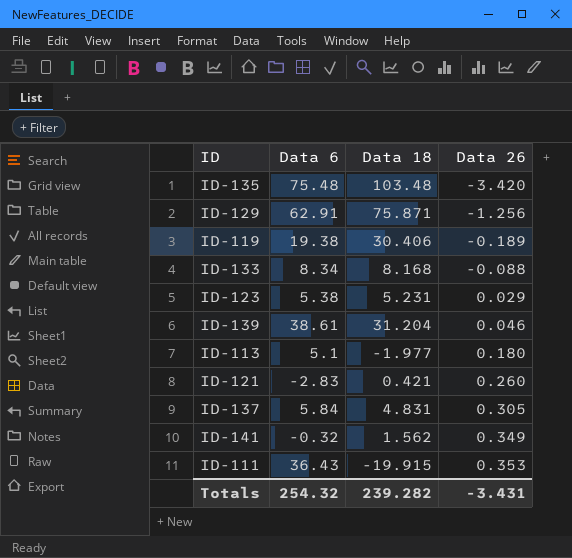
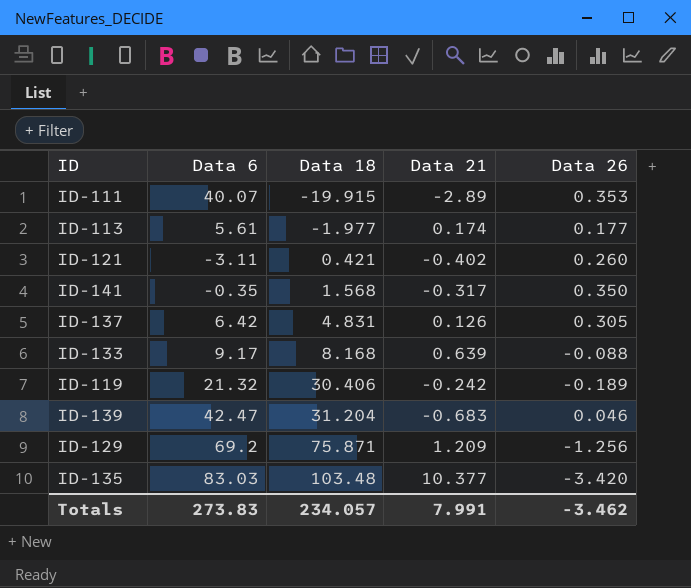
row order: Data 26 ascending -> Data 18 ascending
column Data 21 | position: none -> 4
row ID-123: 5.38 | 5.231 | 0.029 -> none
ID-111 | Data 6: 36.43 -> 40.07
ID-113 | Data 6: 5.1 -> 5.61
ID-113 | Data 26: 0.180 -> 0.177
ID-121 | Data 6: -2.83 -> -3.11
ID-141 | Data 6: -0.32 -> -0.35
ID-141 | Data 18: 1.562 -> 1.568
ID-141 | Data 26: 0.349 -> 0.350
ID-137 | Data 6: 5.84 -> 6.42
ID-133 | Data 6: 8.34 -> 9.17
ID-119 | Data 6: 19.38 -> 21.32
ID-139 | Data 6: 38.61 -> 42.47
ID-129 | Data 6: 62.91 -> 69.2
ID-135 | Data 6: 75.48 -> 83.03
Totals | Data 6: 254.32 -> 273.83
Totals | Data 18: 239.282 -> 234.057
Totals | Data 26: -3.431 -> -3.462

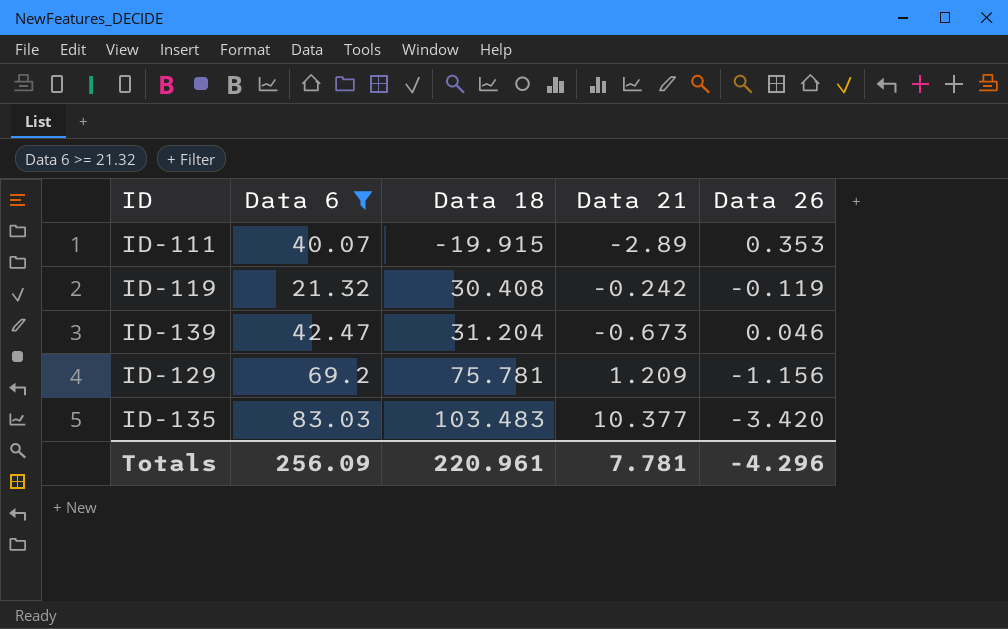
filter: none -> Data 6 >= 21.32
ID-119 | Data 18: 30.406 -> 30.408
ID-119 | Data 26: -0.189 -> -0.119
ID-139 | Data 21: -0.683 -> -0.673
ID-129 | Data 18: 75.871 -> 75.781
ID-129 | Data 26: -1.256 -> -1.156
ID-135 | Data 18: 103.48 -> 103.483
Totals | Data 6: 273.83 -> 256.09
Totals | Data 18: 234.057 -> 220.961
Totals | Data 21: 7.991 -> 7.781
Totals | Data 26: -3.462 -> -4.296

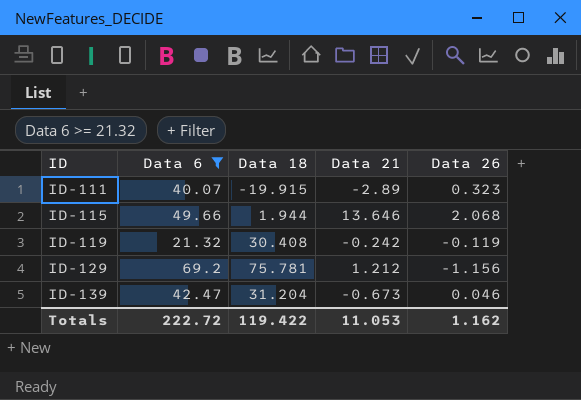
row order: Data 18 ascending -> ID ascending
row ID-135: 83.03 | 103.483 | 10.377 | -3.420 -> none
ID-111 | Data 26: 0.353 -> 0.323
row ID-115: none -> 49.66 | 1.944 | 13.646 | 2.068
ID-129 | Data 21: 1.209 -> 1.212
Totals | Data 6: 256.09 -> 222.72
Totals | Data 18: 220.961 -> 119.422
Totals | Data 21: 7.781 -> 11.053
Totals | Data 26: -4.296 -> 1.162

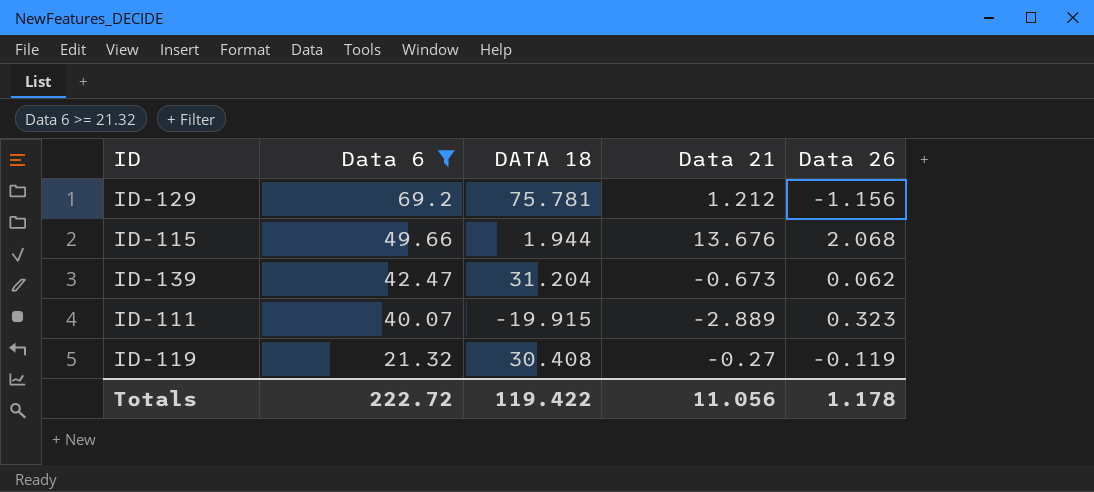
row order: ID ascending -> Data 6 descending
column name: Data 18 -> DATA 18
ID-115 | Data 21: 13.646 -> 13.676
ID-139 | Data 26: 0.046 -> 0.062
ID-111 | Data 21: -2.89 -> -2.889
ID-119 | Data 21: -0.242 -> -0.27
Totals | Data 21: 11.053 -> 11.056
Totals | Data 26: 1.162 -> 1.178

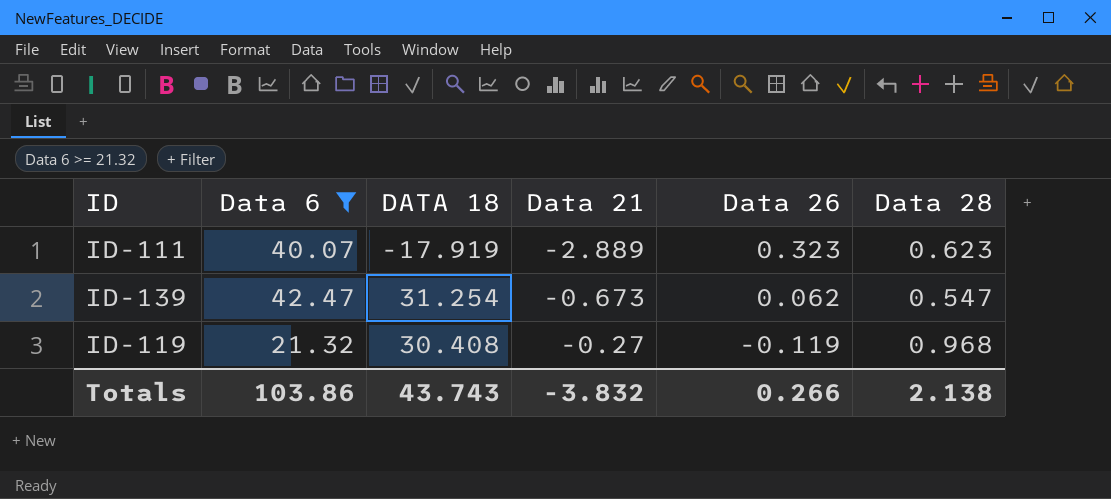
row order: Data 6 descending -> Data 21 ascending
column Data 28 | position: none -> 6
row ID-129: 69.2 | 75.781 | 1.212 | -1.156 -> none
row ID-115: 49.66 | 1.944 | 13.676 | 2.068 -> none
ID-111 | DATA 18: -19.915 -> -17.919
ID-139 | DATA 18: 31.204 -> 31.254
Totals | Data 6: 222.72 -> 103.86
Totals | DATA 18: 119.422 -> 43.743
Totals | Data 21: 11.056 -> -3.832
Totals | Data 26: 1.178 -> 0.266

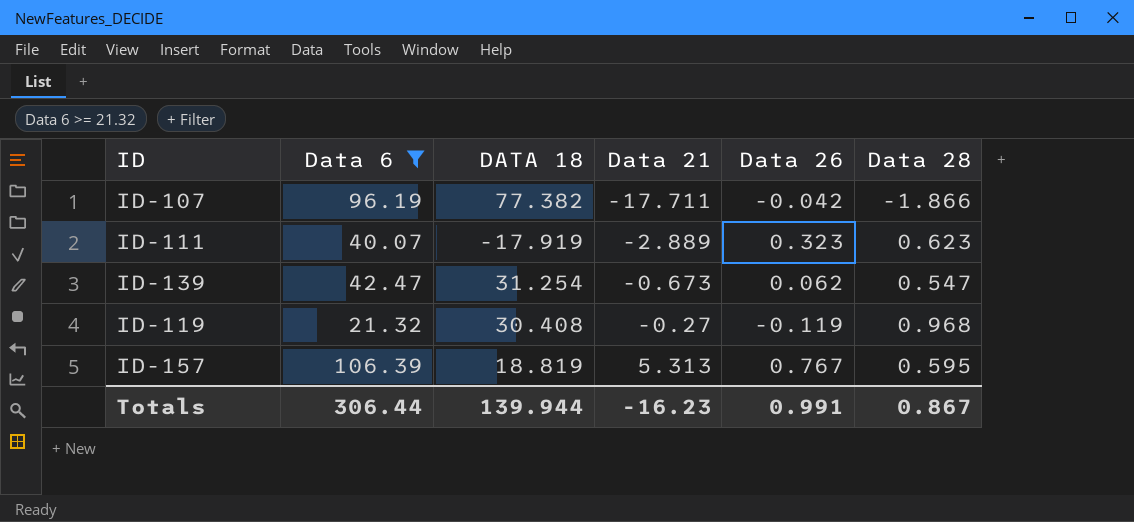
row ID-107: none -> 96.19 | 77.382 | -17.711 | -0.042 | -1.866
row ID-157: none -> 106.39 | 18.819 | 5.313 | 0.767 | 0.595
Totals | Data 6: 103.86 -> 306.44
Totals | DATA 18: 43.743 -> 139.944
Totals | Data 21: -3.832 -> -16.23
Totals | Data 26: 0.266 -> 0.991
Totals | Data 28: 2.138 -> 0.867

